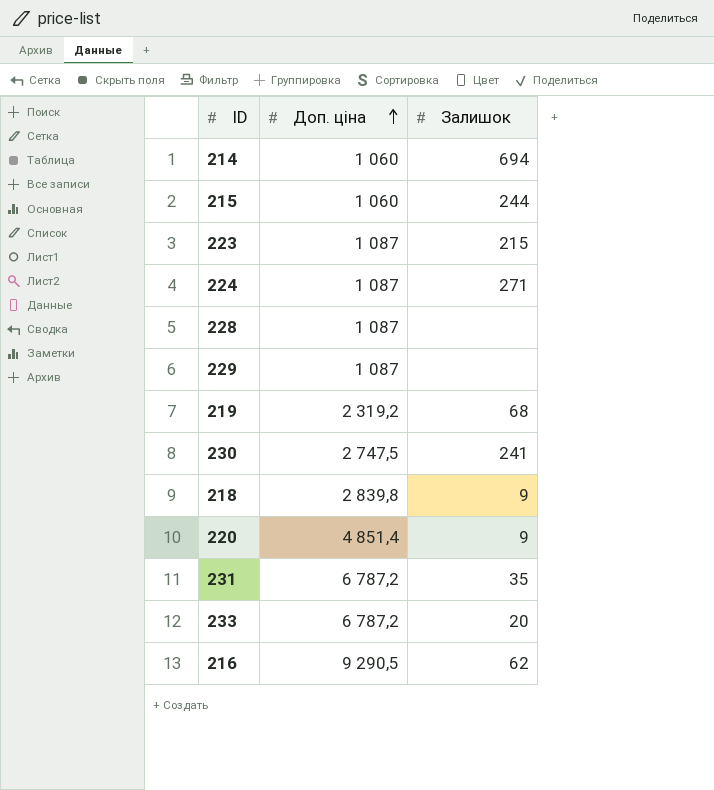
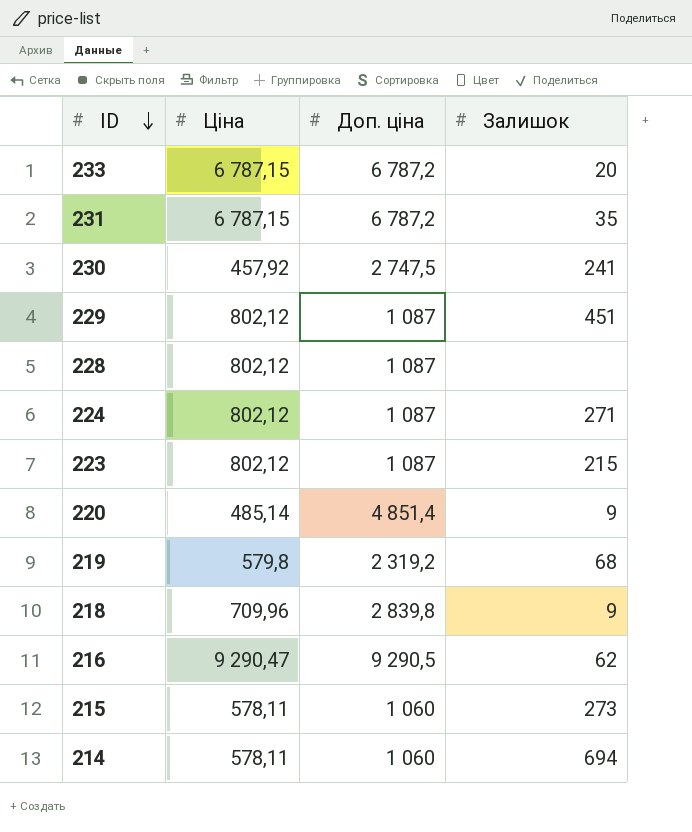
row order: Доп. ціна ascending -> ID descending
column Ціна | position: none -> 2
229 | Залишок: none -> 451
215 | Залишок: 244 -> 273

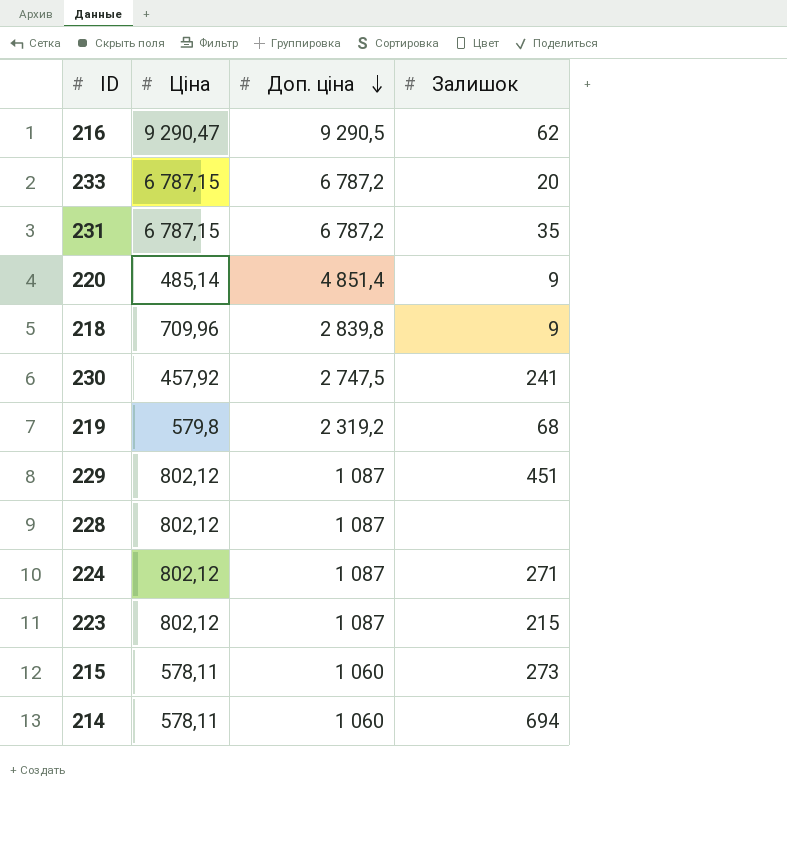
row order: ID descending -> Доп. ціна descending

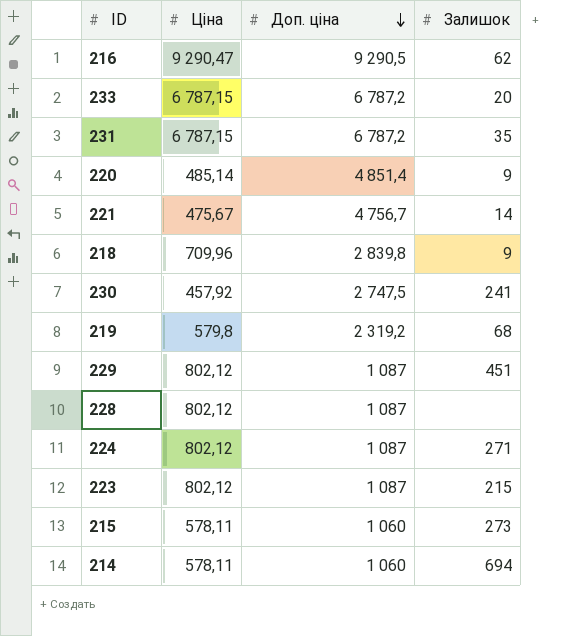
row 221: none -> 475,67 | 4 756,7 | 14

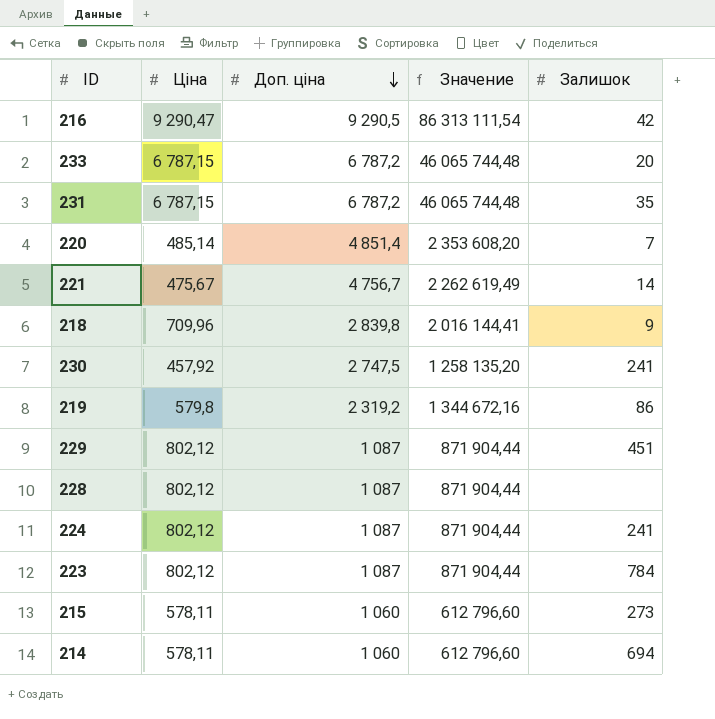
column Значение | formula: none -> [Ціна] * [Доп. ціна]
216 | Залишок: 62 -> 42
220 | Залишок: 9 -> 7
219 | Залишок: 68 -> 86
224 | Залишок: 271 -> 241
223 | Залишок: 215 -> 784

